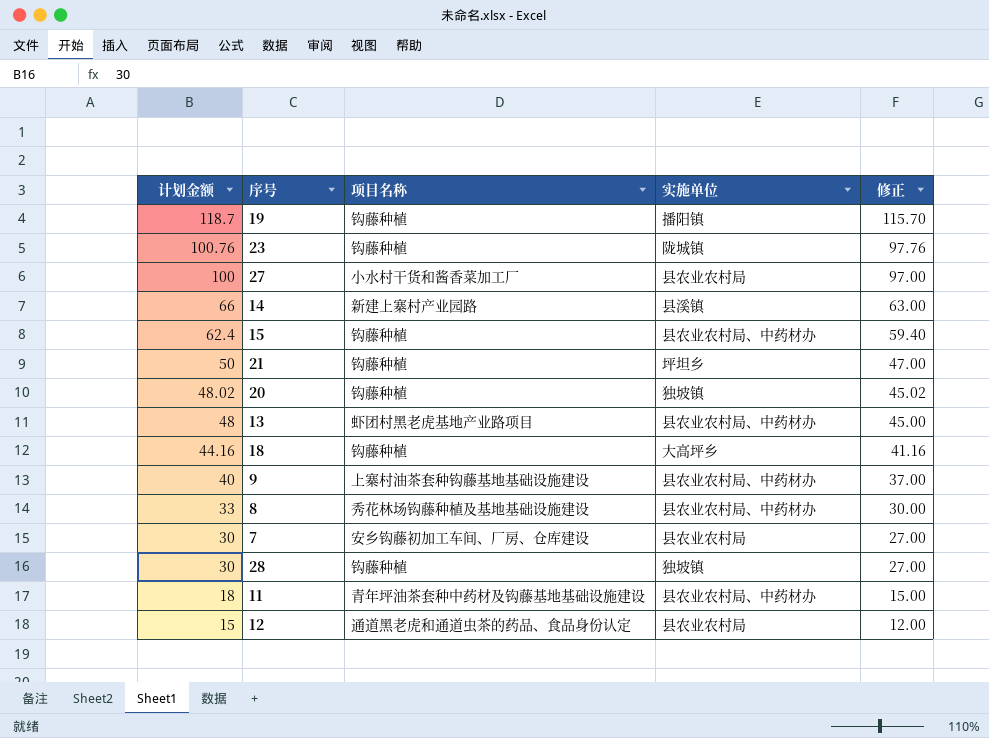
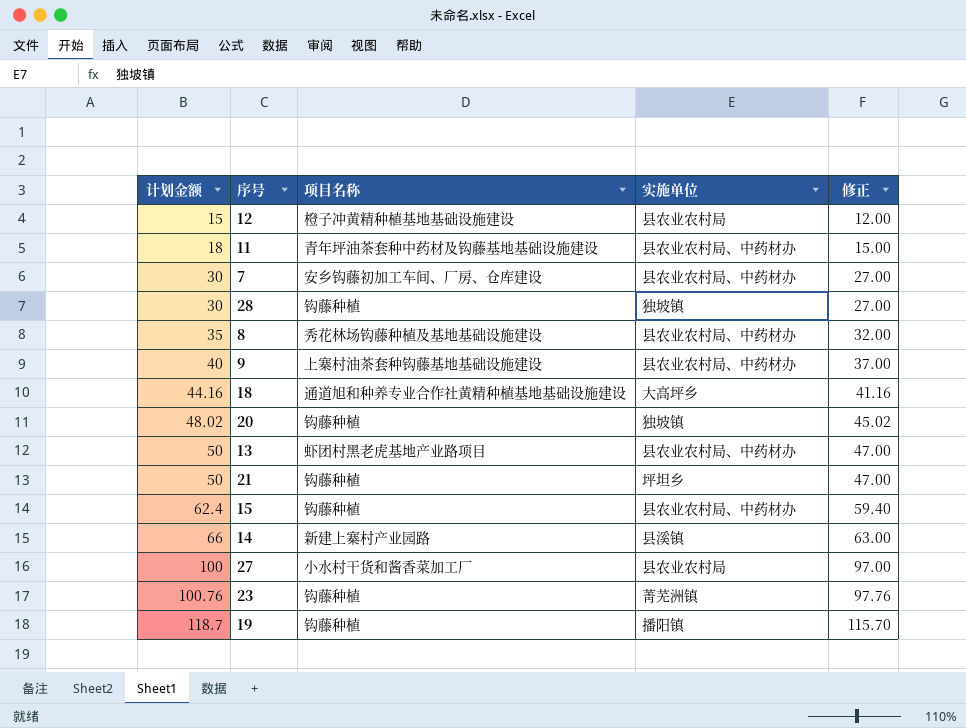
row order: 计划金额 descending -> 计划金额 ascending
12 | 项目名称: 通道黑老虎和通道虫茶的药品、食品身份认定 -> 橙子冲黄精种植基地基础设施建设
7 | 实施单位: 县农业农村局 -> 县农业农村局、中药材办
8 | 计划金额: 33 -> 35
8 | 修正: 30.00 -> 32.00
18 | 项目名称: 钩藤种植 -> 通道旭和种养专业合作社黄精种植基地基础设施建设
13 | 计划金额: 48 -> 50
13 | 修正: 45.00 -> 47.00
23 | 实施单位: 陇城镇 -> 菁芜洲镇

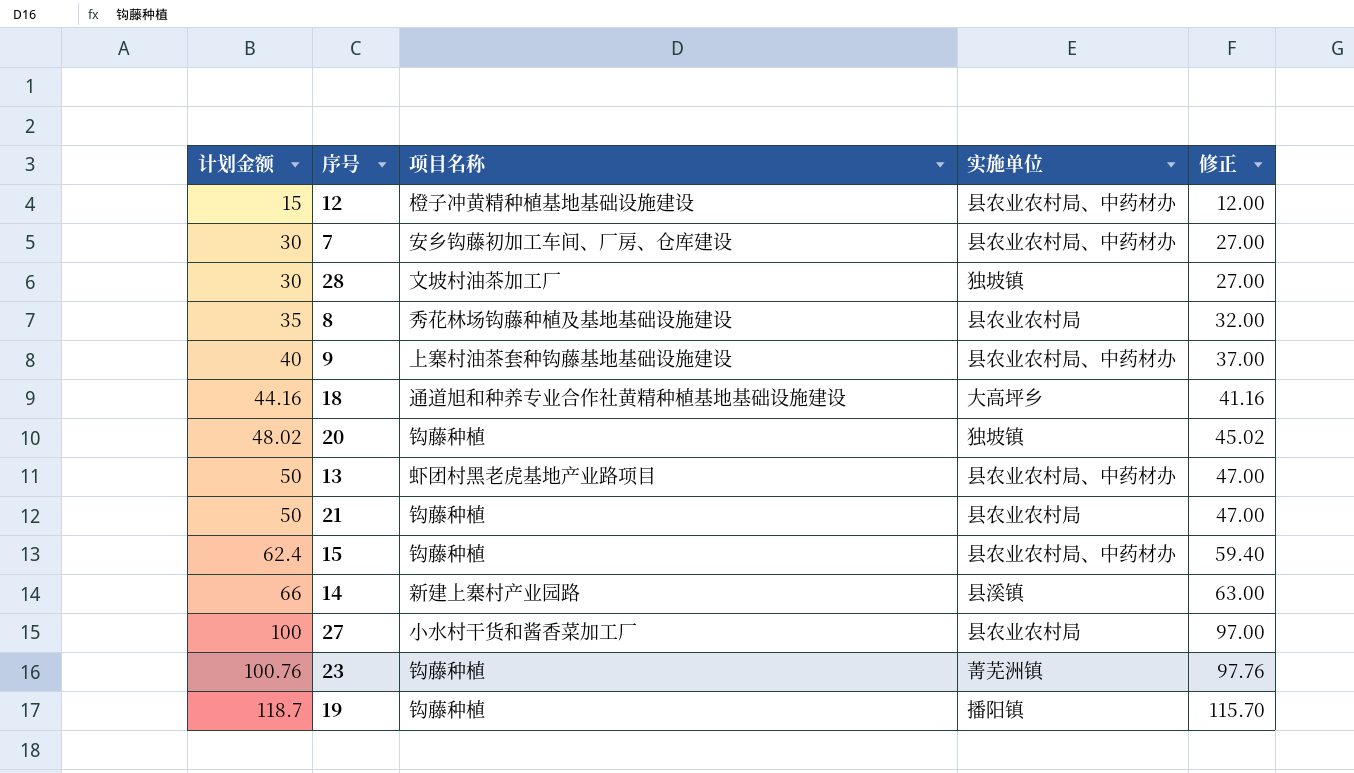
row 11: 18 | 青年坪油茶套种中药材及钩藤基地基础设施建设 | 县农业农村局、中药材办 | 15.00 -> none
12 | 实施单位: 县农业农村局 -> 县农业农村局、中药材办
28 | 项目名称: 钩藤种植 -> 文坡村油茶加工厂
8 | 实施单位: 县农业农村局、中药材办 -> 县农业农村局
21 | 实施单位: 坪坦乡 -> 县农业农村局

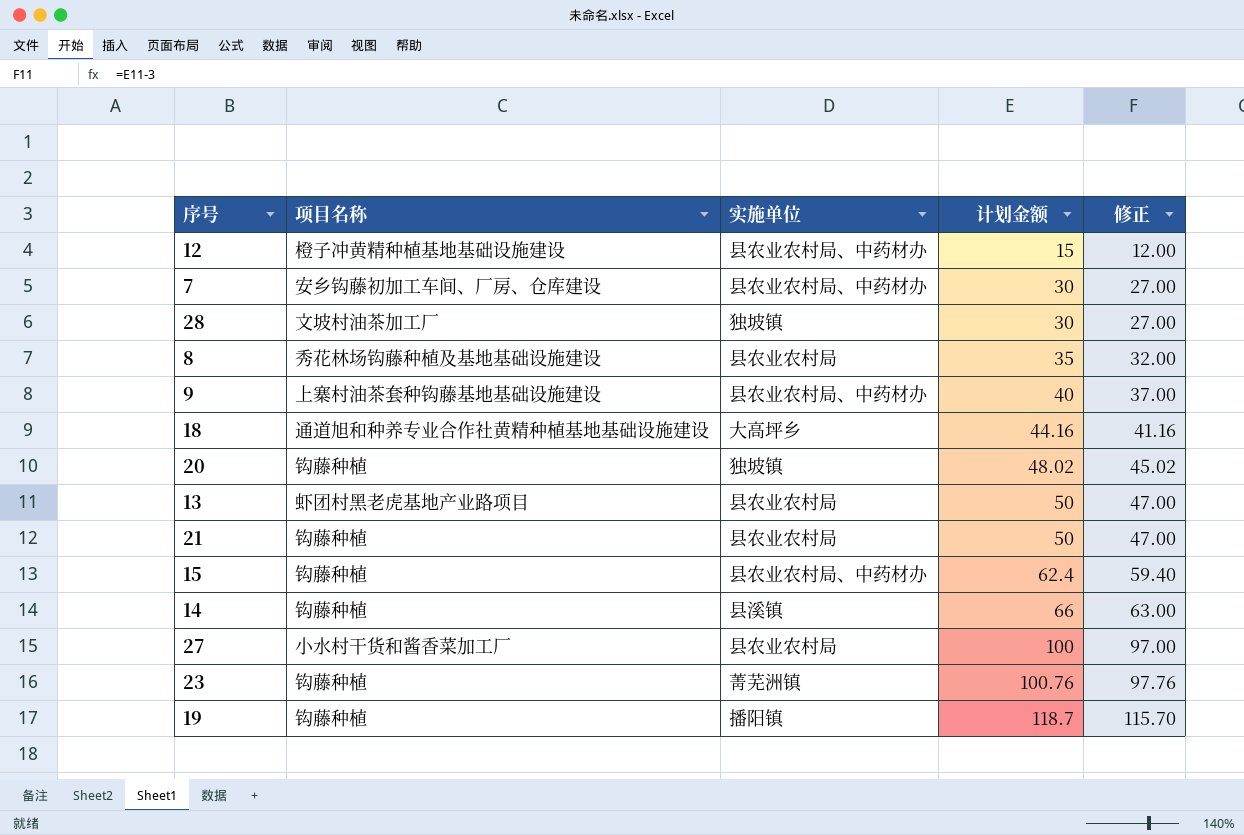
column 计划金额 | position: 1 -> 4
13 | 实施单位: 县农业农村局、中药材办 -> 县农业农村局
14 | 项目名称: 新建上寨村产业园路 -> 钩藤种植

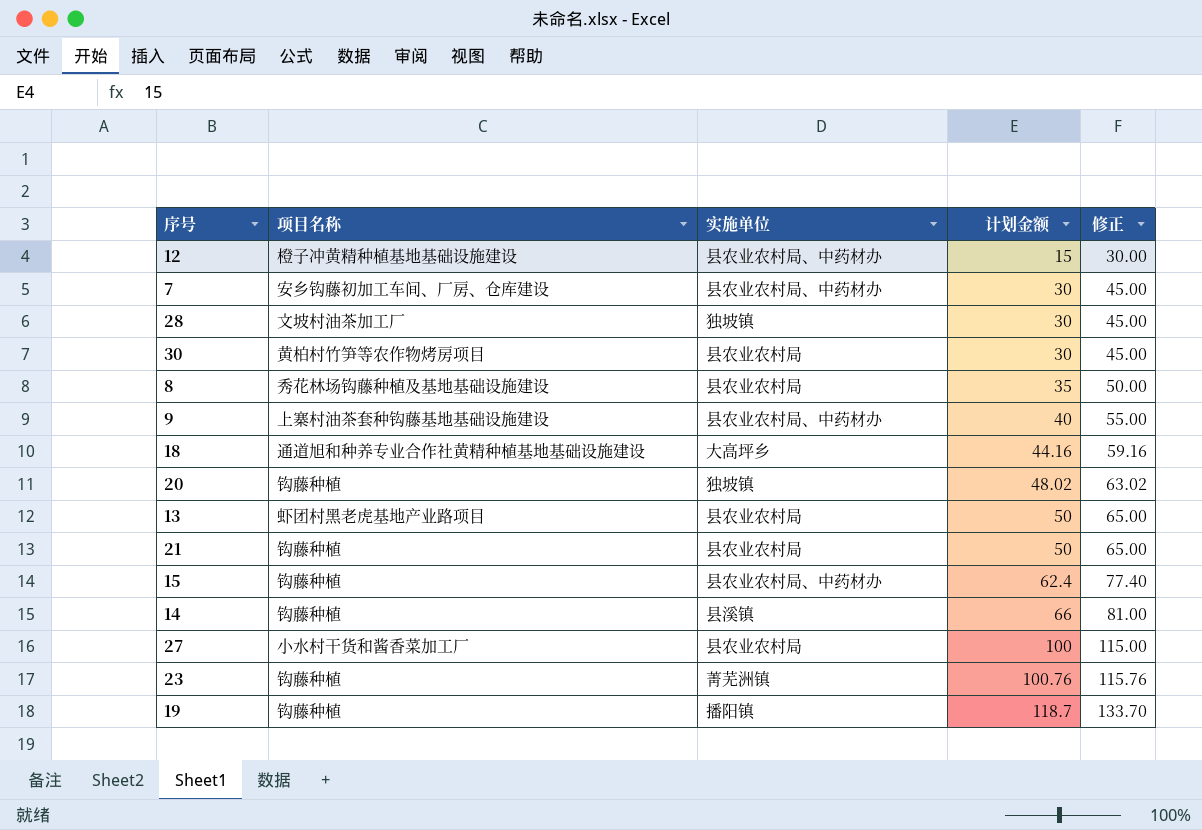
column 修正 | formula: [计划金额] - 3 -> [计划金额] + 15
row 30: none -> 黄柏村竹笋等农作物烤房项目 | 县农业农村局 | 30 | 45.00

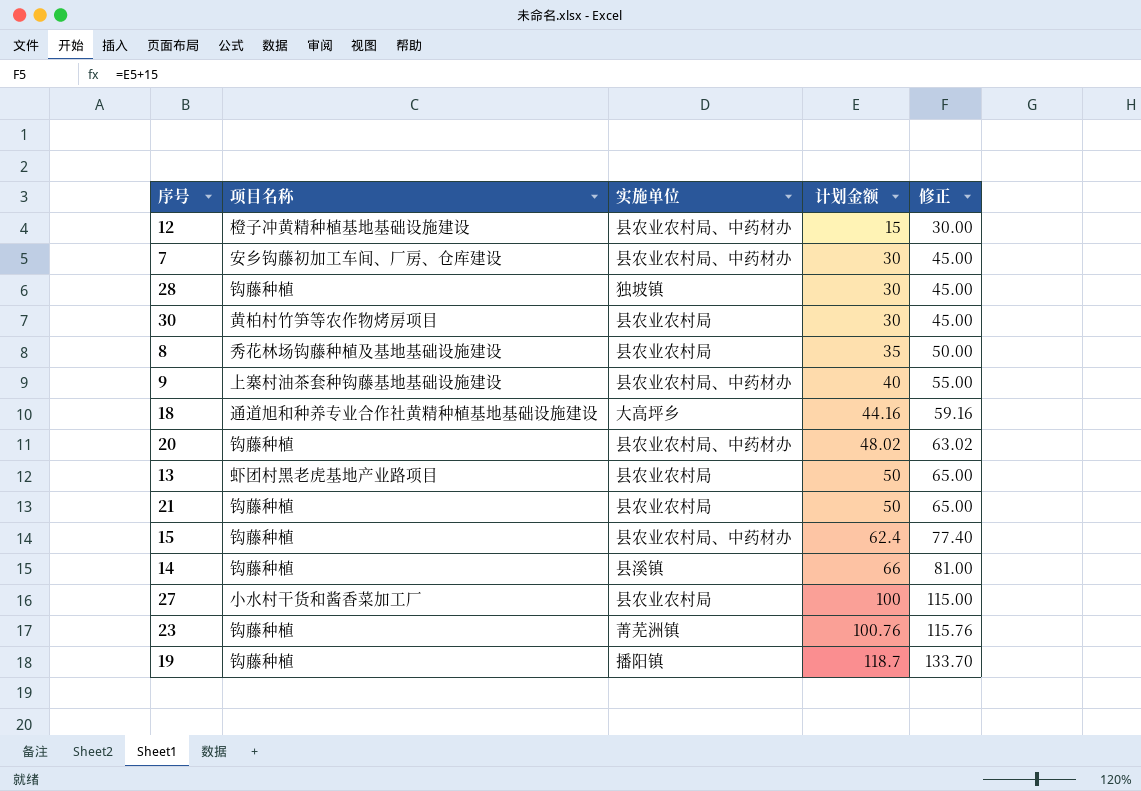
28 | 项目名称: 文坡村油茶加工厂 -> 钩藤种植
20 | 实施单位: 独坡镇 -> 县农业农村局、中药材办

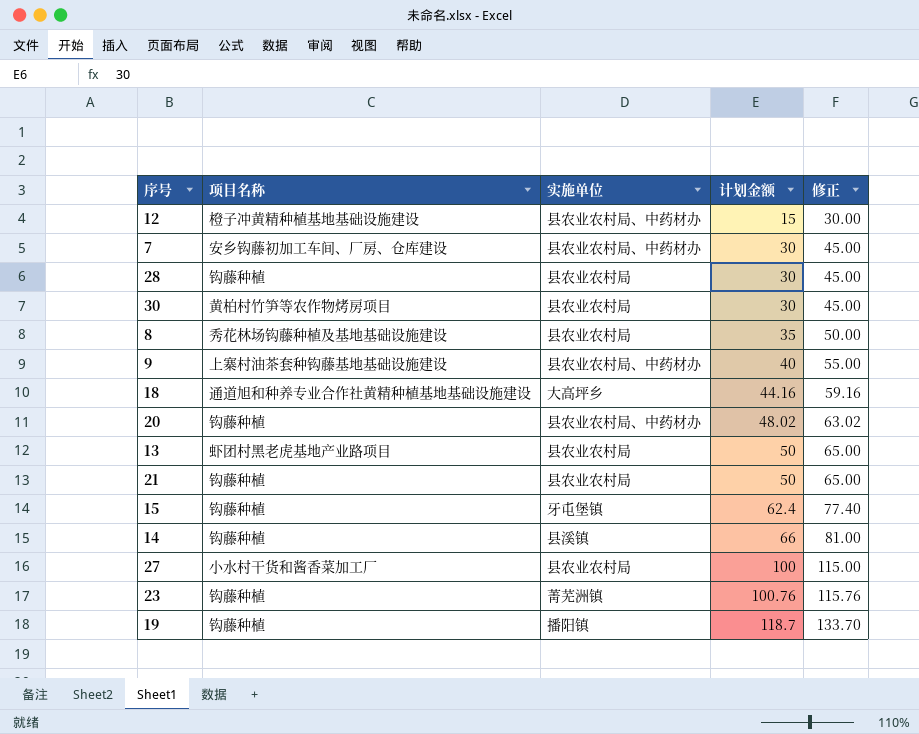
28 | 实施单位: 独坡镇 -> 县农业农村局
15 | 实施单位: 县农业农村局、中药材办 -> 牙屯堡镇

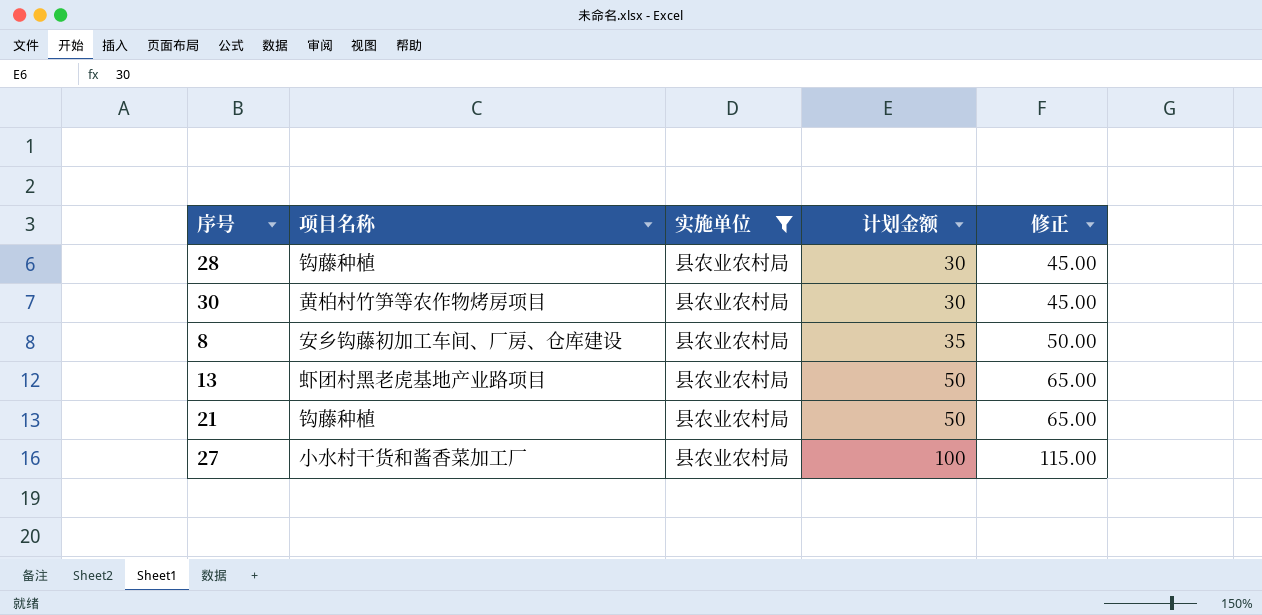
filter: none -> 实施单位 = 县农业农村局
8 | 项目名称: 秀花林场钩藤种植及基地基础设施建设 -> 安乡钩藤初加工车间、厂房、仓库建设

